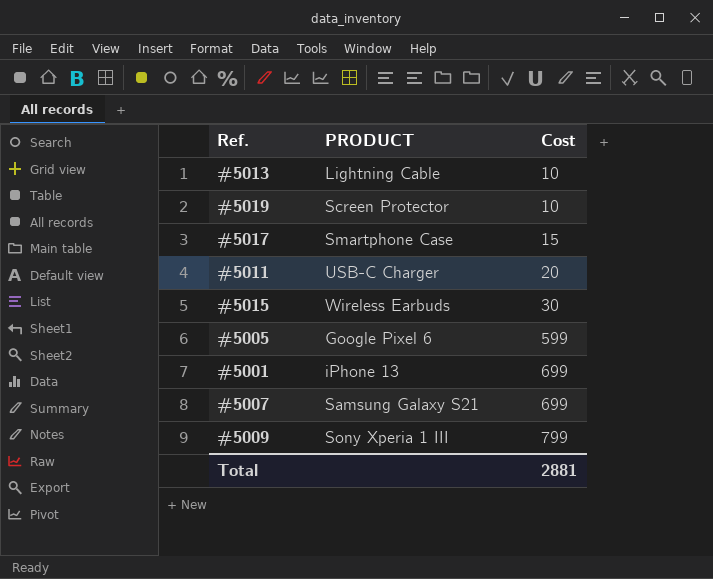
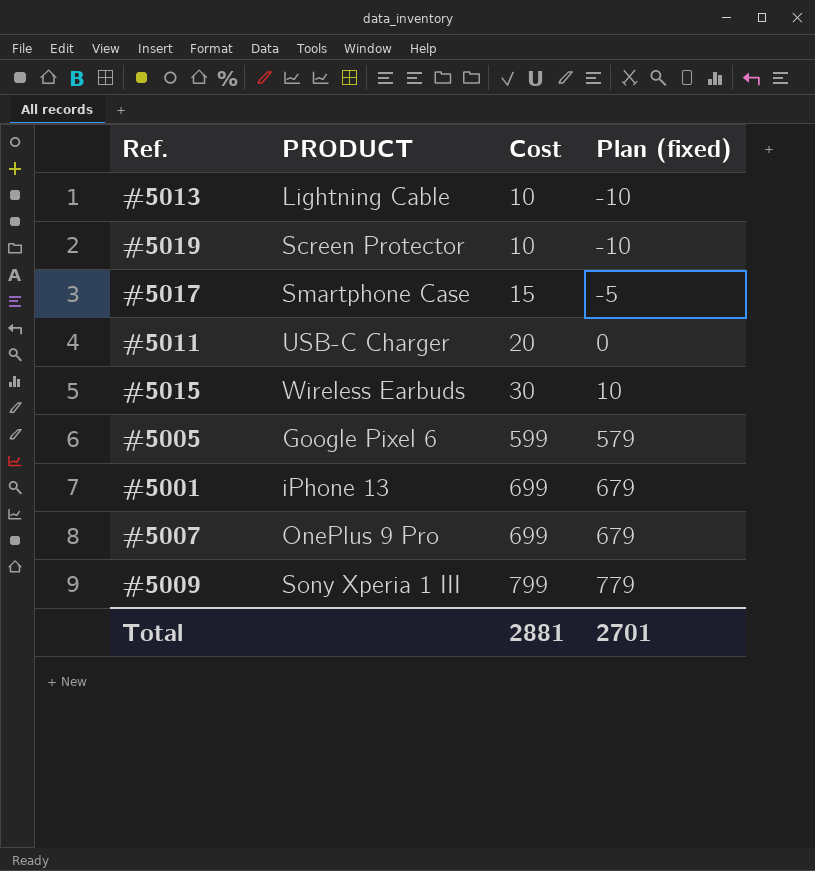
column Plan (fixed) | formula: none -> [Cost] - 20
#5007 | PRODUCT: Samsung Galaxy S21 -> OnePlus 9 Pro

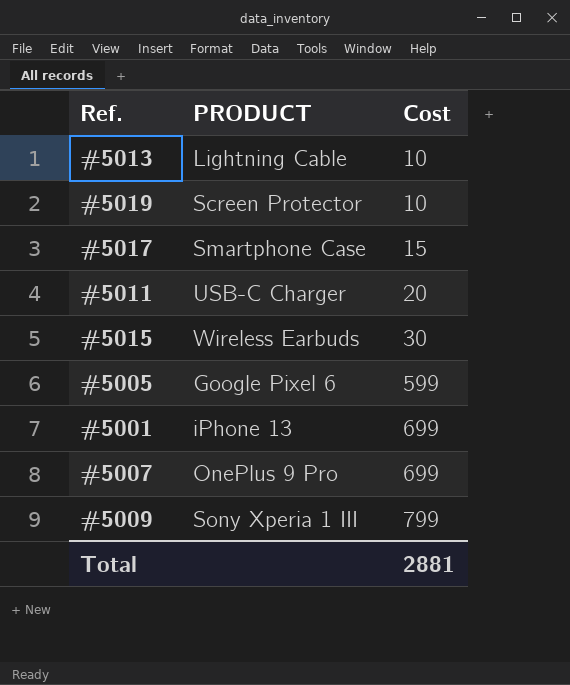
column Plan (fixed) | formula: [Cost] - 20 -> none

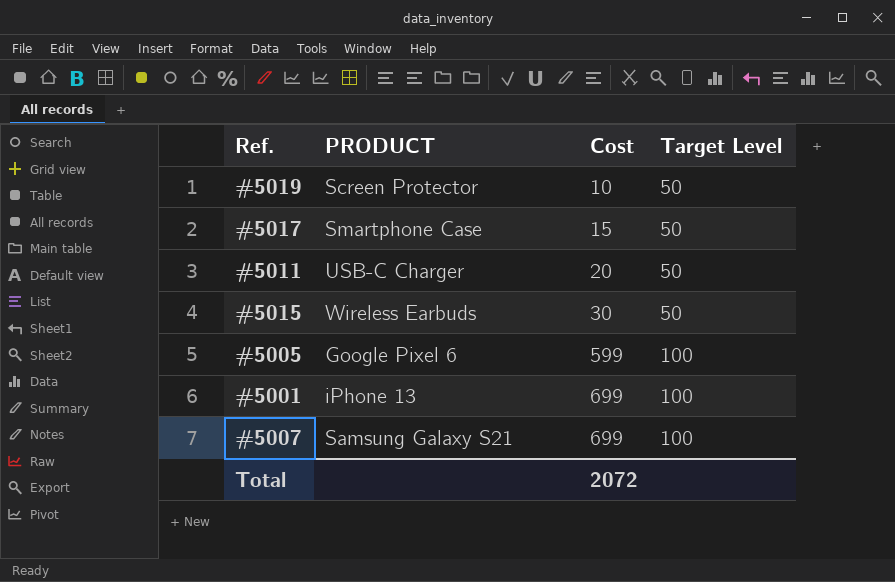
column Target Level | position: none -> 4
row #5013: Lightning Cable | 10 -> none
row #5009: Sony Xperia 1 III | 799 -> none
#5007 | PRODUCT: OnePlus 9 Pro -> Samsung Galaxy S21
Total | Cost: 2881 -> 2072

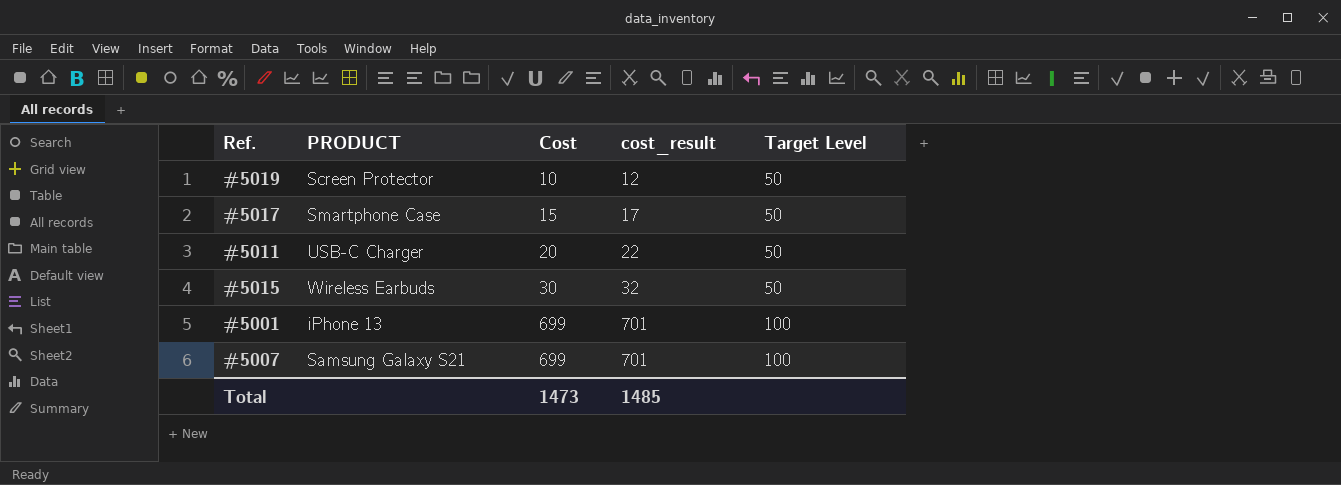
column cost_result | formula: none -> [Cost] + 2
row #5005: Google Pixel 6 | 599 | 100 -> none
Total | Cost: 2072 -> 1473

